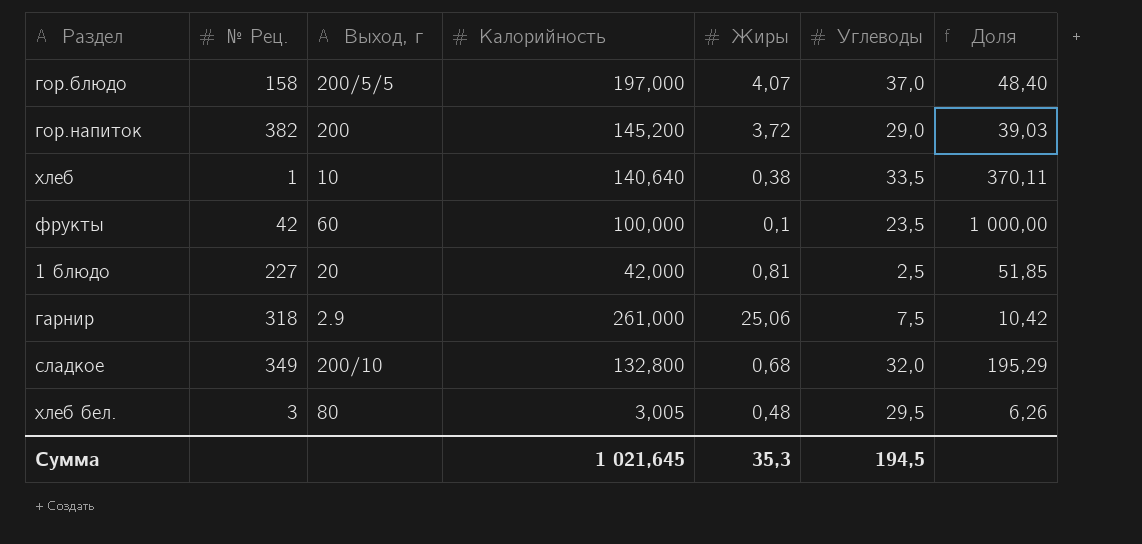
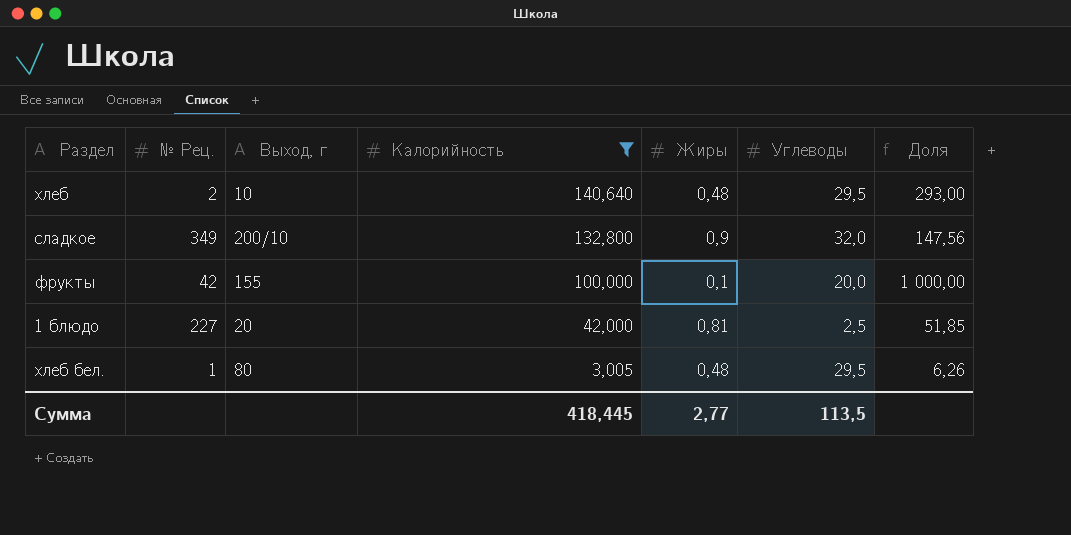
filter: none -> Калорийность <= 140,640
row order: none -> Калорийность descending
хлеб | № Рец.: 1 -> 2
хлеб | Жиры: 0,38 -> 0,48
хлеб | Углеводы: 33,5 -> 29,5
хлеб | Доля: 370,11 -> 293,00
сладкое | Жиры: 0,68 -> 0,9
сладкое | Доля: 195,29 -> 147,56
фрукты | Выход, г: 60 -> 155
фрукты | Углеводы: 23,5 -> 20,0
хлеб бел. | № Рец.: 3 -> 1
Сумма | Калорийность: 1 021,645 -> 418,445
Сумма | Жиры: 35,3 -> 2,77
Сумма | Углеводы: 194,5 -> 113,5

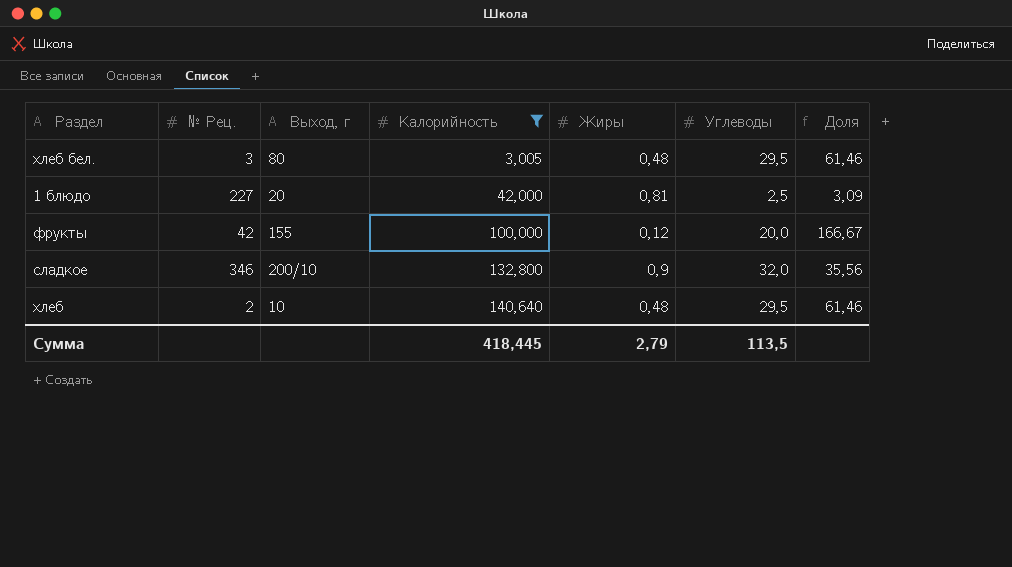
row order: Калорийность descending -> Калорийность ascending
column Доля | formula: [Калорийность] / [Жиры] -> [Углеводы] / [Жиры]
хлеб бел. | № Рец.: 1 -> 3
фрукты | Жиры: 0,1 -> 0,12
сладкое | № Рец.: 349 -> 346
Сумма | Жиры: 2,77 -> 2,79

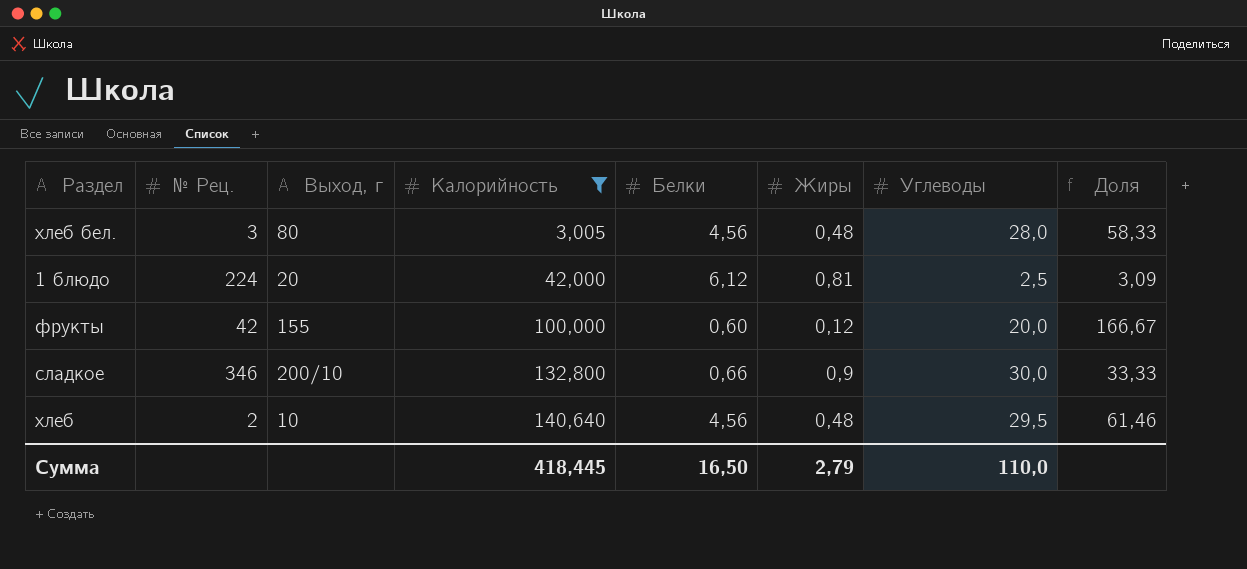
column Белки | position: none -> 5
хлеб бел. | Углеводы: 29,5 -> 28,0
хлеб бел. | Доля: 61,46 -> 58,33
1 блюдо | № Рец.: 227 -> 224
сладкое | Углеводы: 32,0 -> 30,0
сладкое | Доля: 35,56 -> 33,33
Сумма | Углеводы: 113,5 -> 110,0

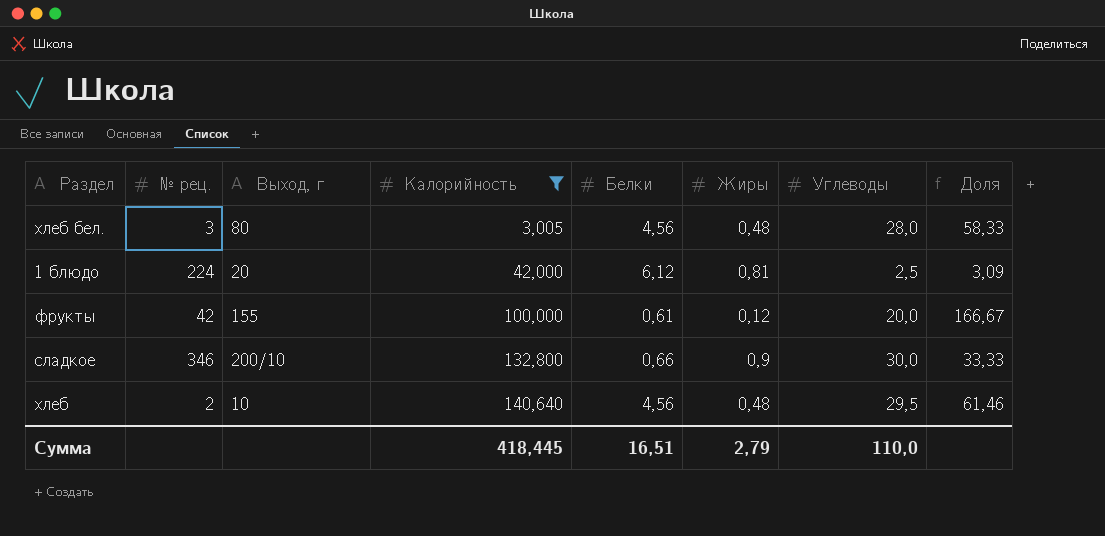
column name: № Рец. -> № рец.
фрукты | Белки: 0,60 -> 0,61
Сумма | Белки: 16,50 -> 16,51

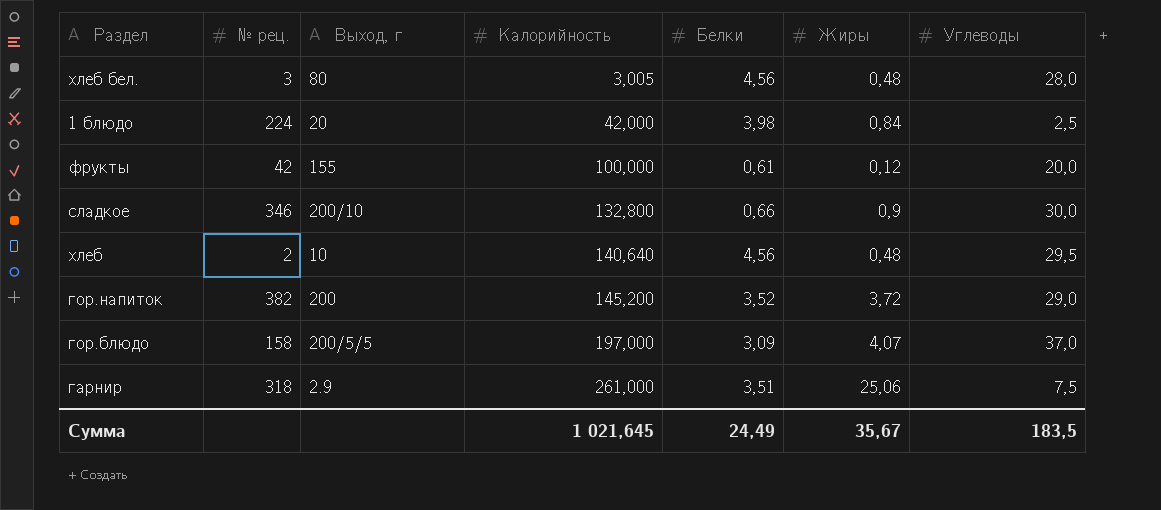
filter: Калорийность <= 140,640 -> none
column Доля | formula: [Углеводы] / [Жиры] -> none
1 блюдо | Белки: 6,12 -> 3,98
1 блюдо | Жиры: 0,81 -> 0,84
Сумма | Калорийность: 418,445 -> 1 021,645
Сумма | Белки: 16,51 -> 24,49
Сумма | Жиры: 2,79 -> 35,67
Сумма | Углеводы: 110,0 -> 183,5

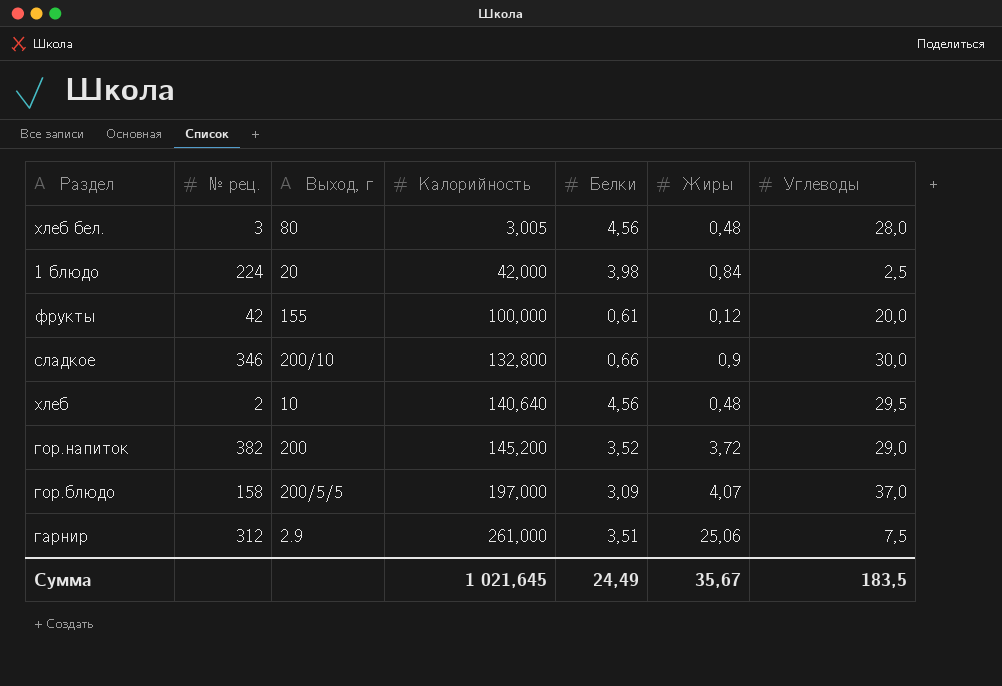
гарнир | № рец.: 318 -> 312

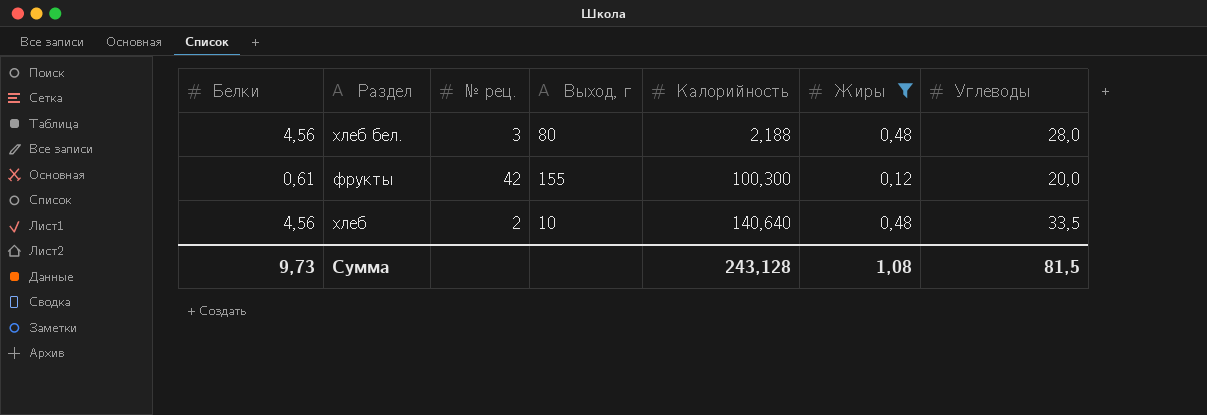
filter: none -> Жиры <= 0,48
column Белки | position: 5 -> 1
хлеб бел. | Калорийность: 3,005 -> 2,188
фрукты | Калорийность: 100,000 -> 100,300
хлеб | Углеводы: 29,5 -> 33,5
Сумма | Белки: 24,49 -> 9,73
Сумма | Калорийность: 1 021,645 -> 243,128
Сумма | Жиры: 35,67 -> 1,08
Сумма | Углеводы: 183,5 -> 81,5

